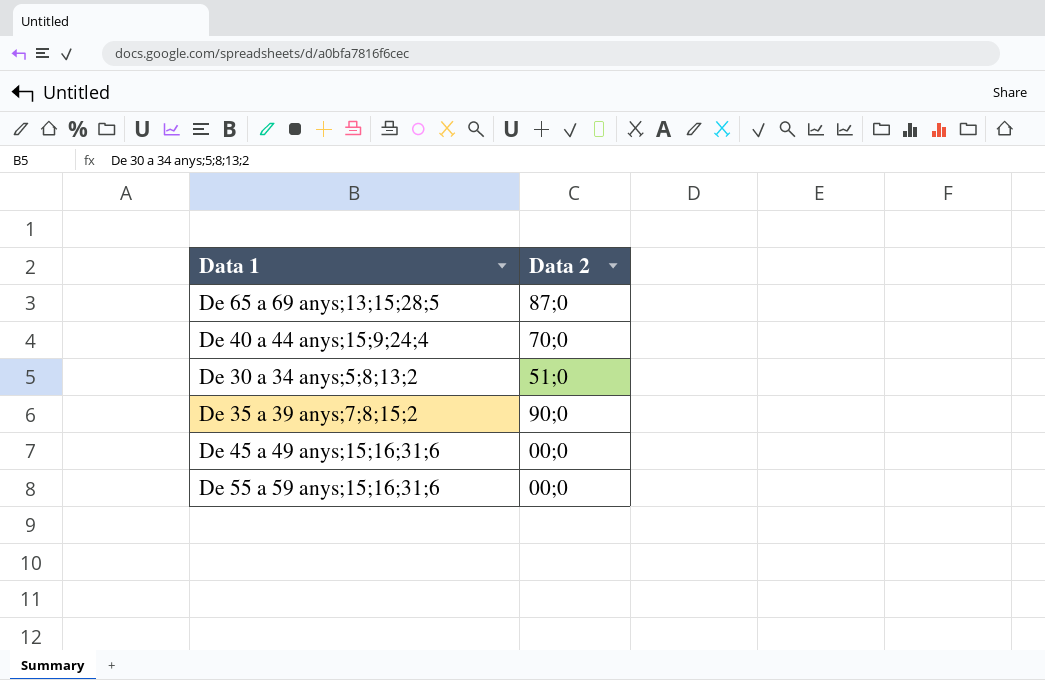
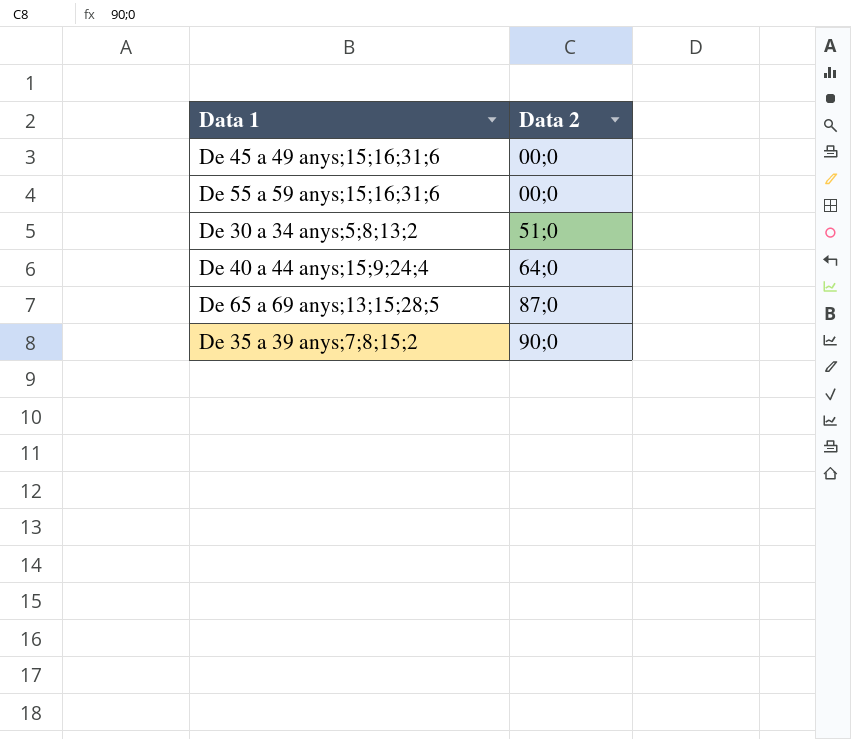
row order: none -> Data 2 ascending
De 40 a 44 anys;15;9;24;4 | Data 2: 70;0 -> 64;0

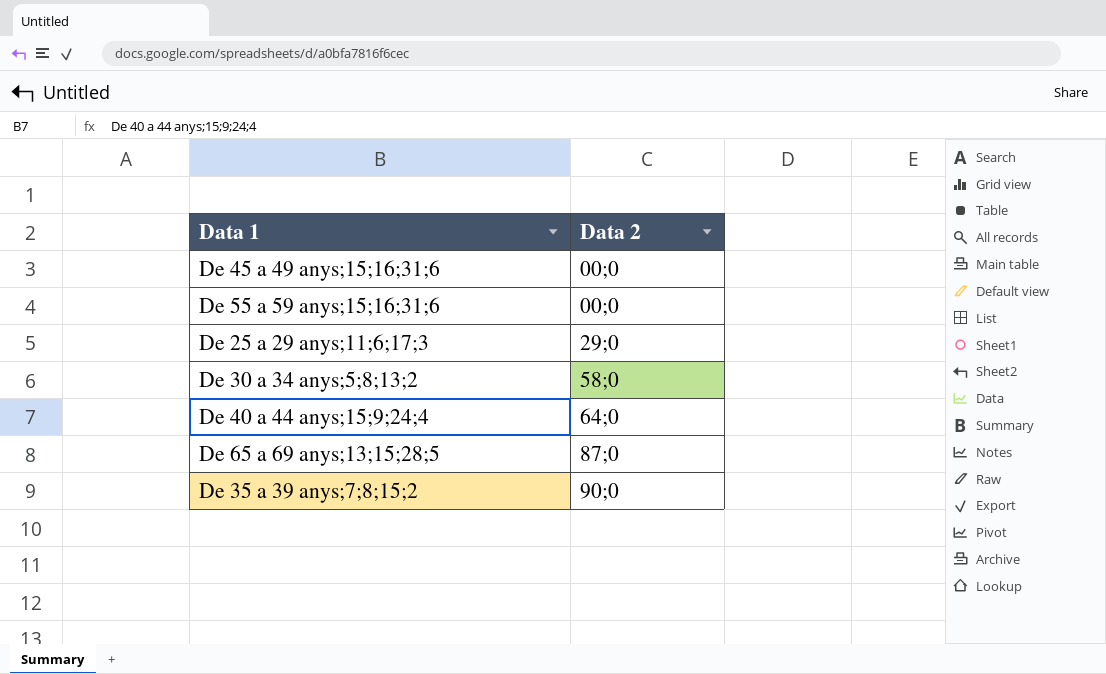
row De 25 a 29 anys;11;6;17;3: none -> 29;0
De 30 a 34 anys;5;8;13;2 | Data 2: 51;0 -> 58;0

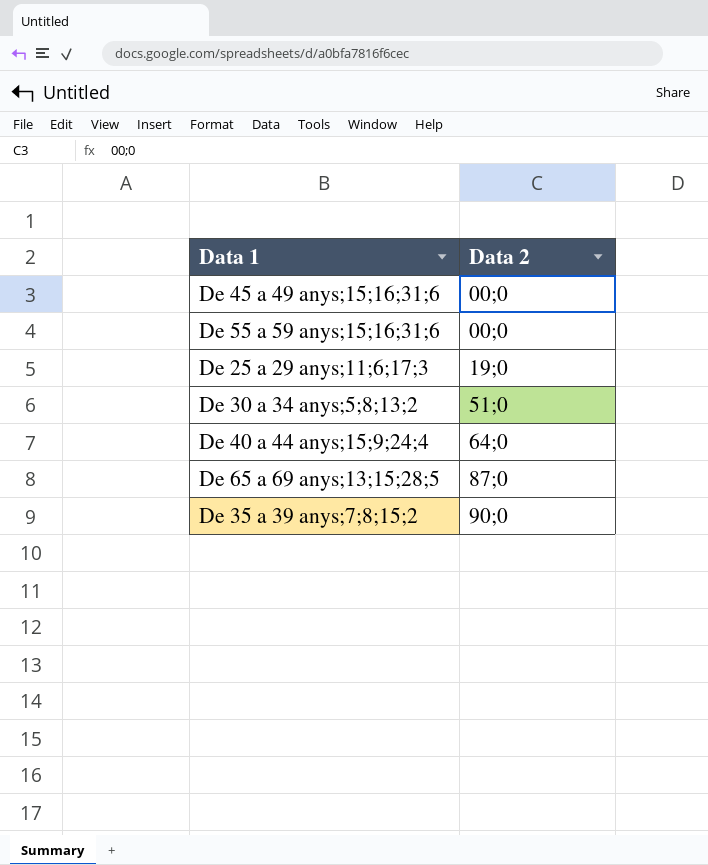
De 25 a 29 anys;11;6;17;3 | Data 2: 29;0 -> 19;0
De 30 a 34 anys;5;8;13;2 | Data 2: 58;0 -> 51;0

